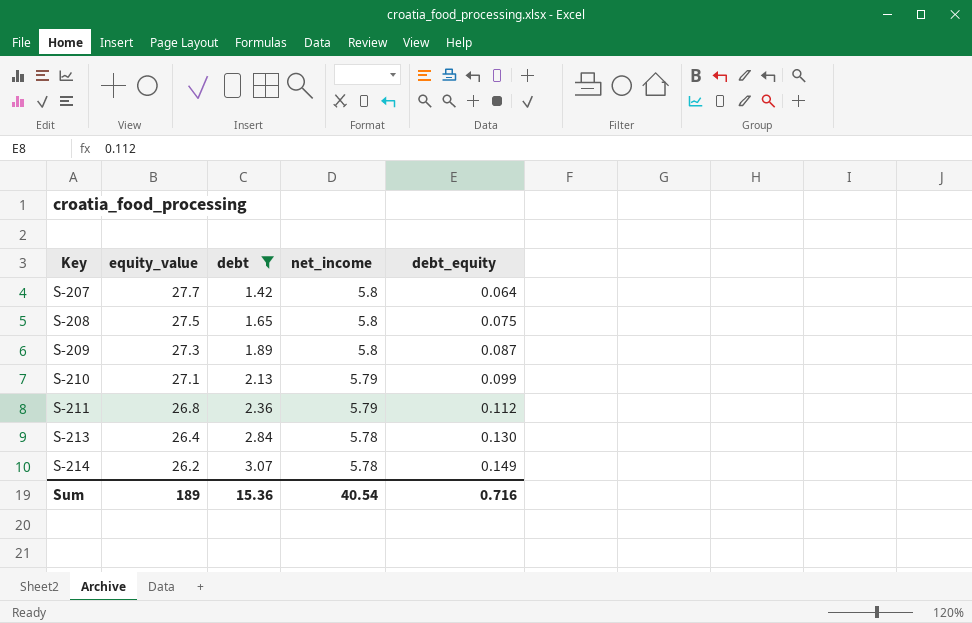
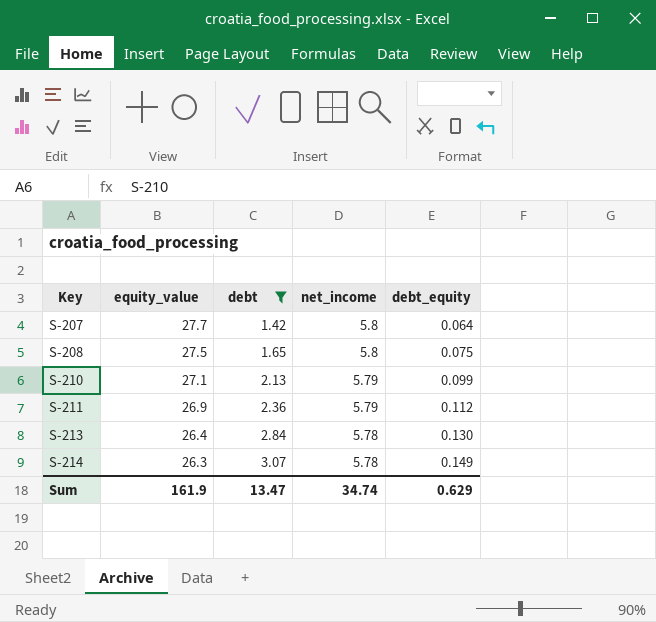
row S-209: 27.3 | 1.89 | 5.8 | 0.087 -> none
S-211 | equity_value: 26.8 -> 26.9
S-214 | equity_value: 26.2 -> 26.3
Sum | equity_value: 189 -> 161.9
Sum | debt: 15.36 -> 13.47
Sum | net_income: 40.54 -> 34.74
Sum | debt_equity: 0.716 -> 0.629

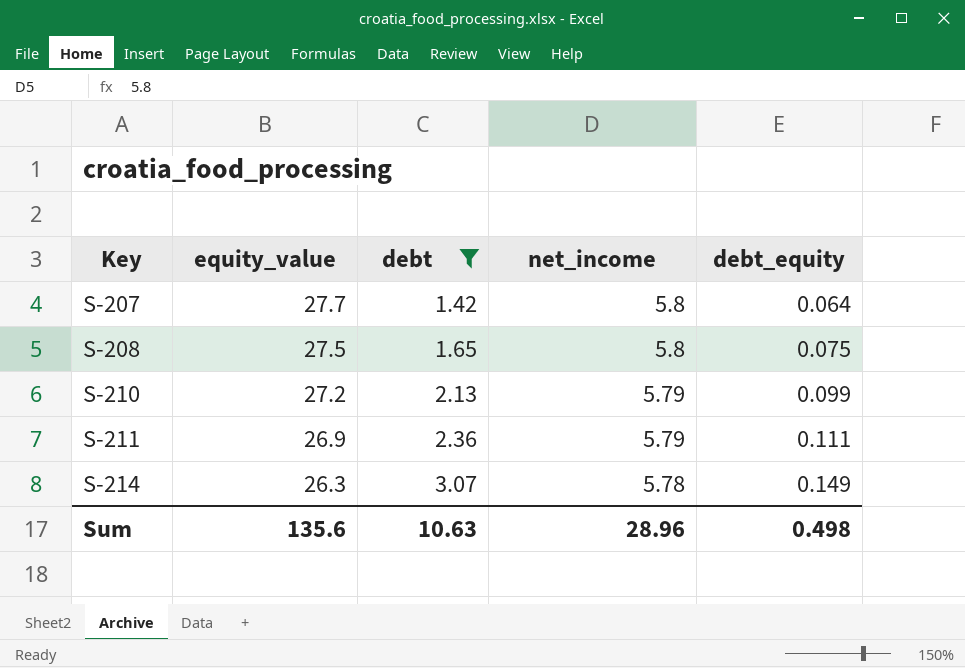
row S-213: 26.4 | 2.84 | 5.78 | 0.130 -> none
S-210 | equity_value: 27.1 -> 27.2
S-211 | debt_equity: 0.112 -> 0.111
Sum | equity_value: 161.9 -> 135.6
Sum | debt: 13.47 -> 10.63
Sum | net_income: 34.74 -> 28.96
Sum | debt_equity: 0.629 -> 0.498

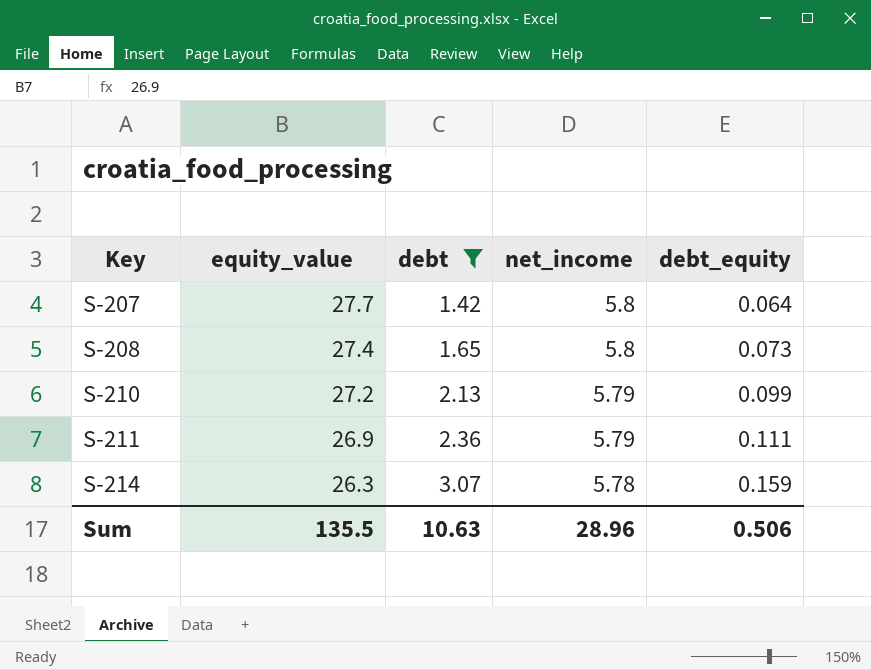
S-208 | equity_value: 27.5 -> 27.4
S-208 | debt_equity: 0.075 -> 0.073
S-214 | debt_equity: 0.149 -> 0.159
Sum | equity_value: 135.6 -> 135.5
Sum | debt_equity: 0.498 -> 0.506

